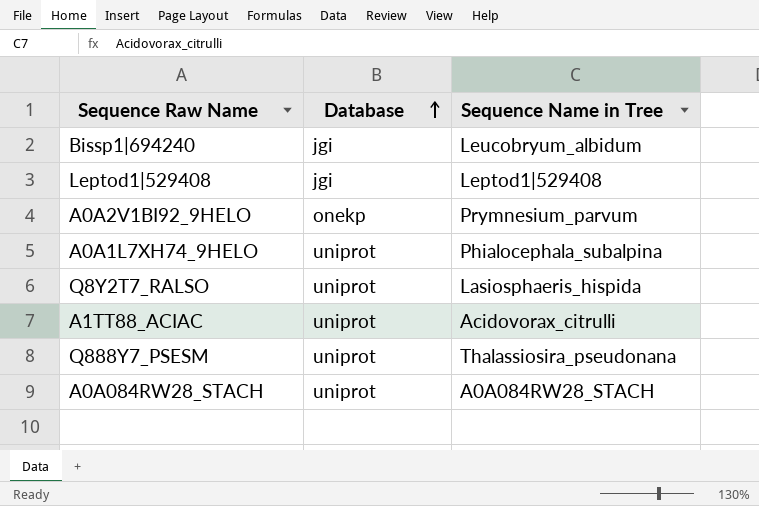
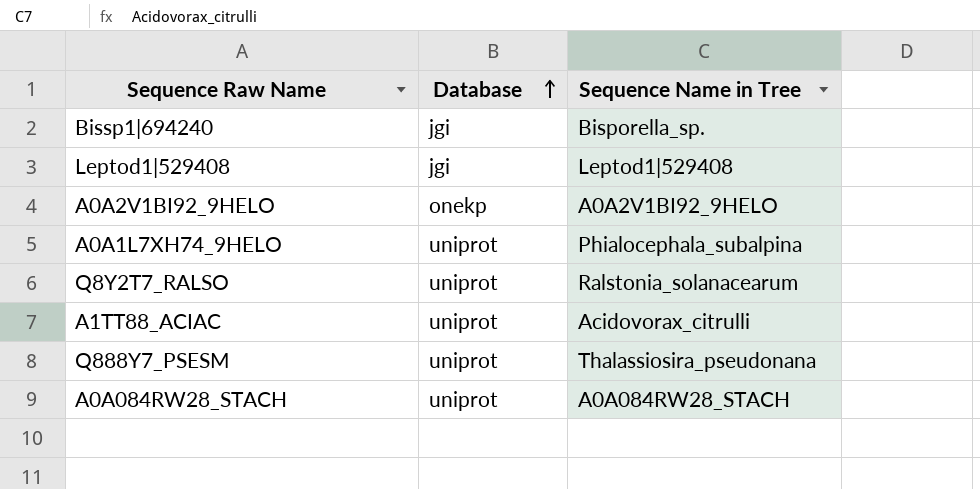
Bissp1|694240 | Sequence Name in Tree: Leucobryum_albidum -> Bisporella_sp.
A0A2V1BI92_9HELO | Sequence Name in Tree: Prymnesium_parvum -> A0A2V1BI92_9HELO
Q8Y2T7_RALSO | Sequence Name in Tree: Lasiosphaeris_hispida -> Ralstonia_solanacearum

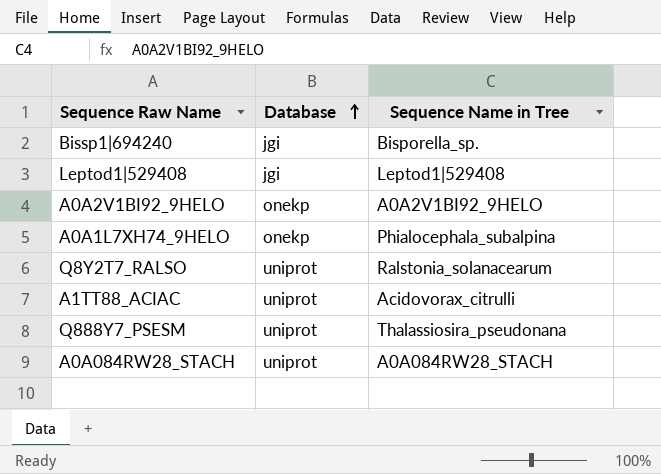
A0A1L7XH74_9HELO | Database: uniprot -> onekp

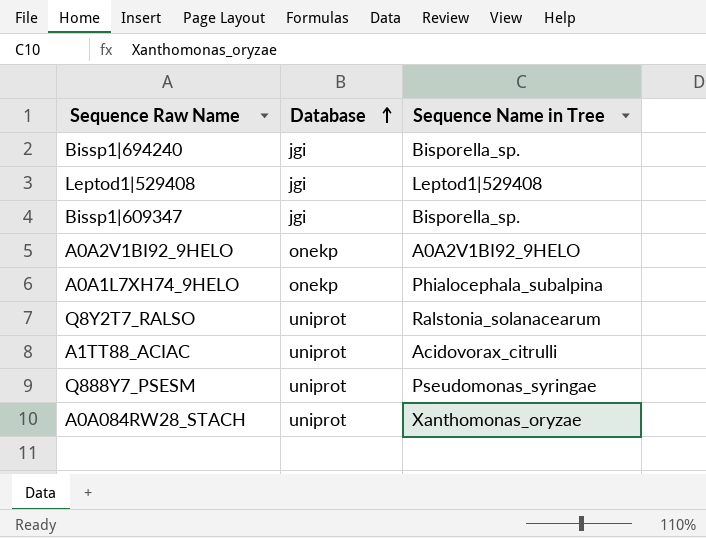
row Bissp1|609347: none -> jgi | Bisporella_sp.
Q888Y7_PSESM | Sequence Name in Tree: Thalassiosira_pseudonana -> Pseudomonas_syringae
A0A084RW28_STACH | Sequence Name in Tree: A0A084RW28_STACH -> Xanthomonas_oryzae

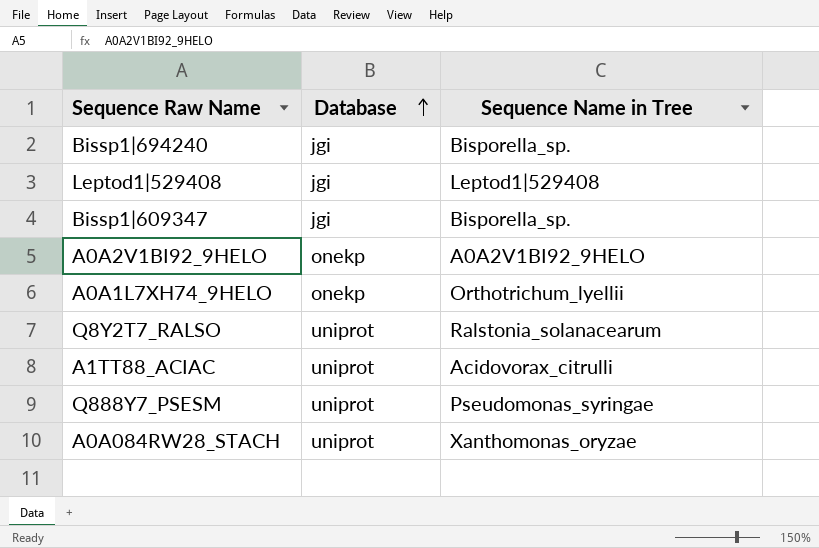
A0A1L7XH74_9HELO | Sequence Name in Tree: Phialocephala_subalpina -> Orthotrichum_lyellii

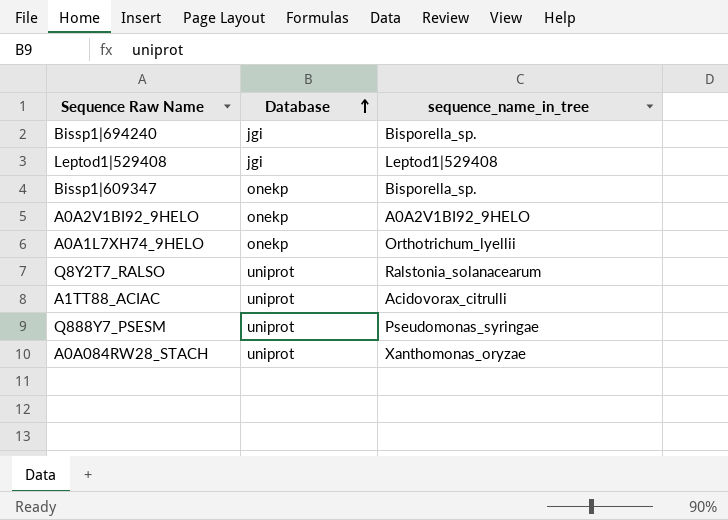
column name: Sequence Name in Tree -> sequence_name_in_tree
Bissp1|609347 | Database: jgi -> onekp

